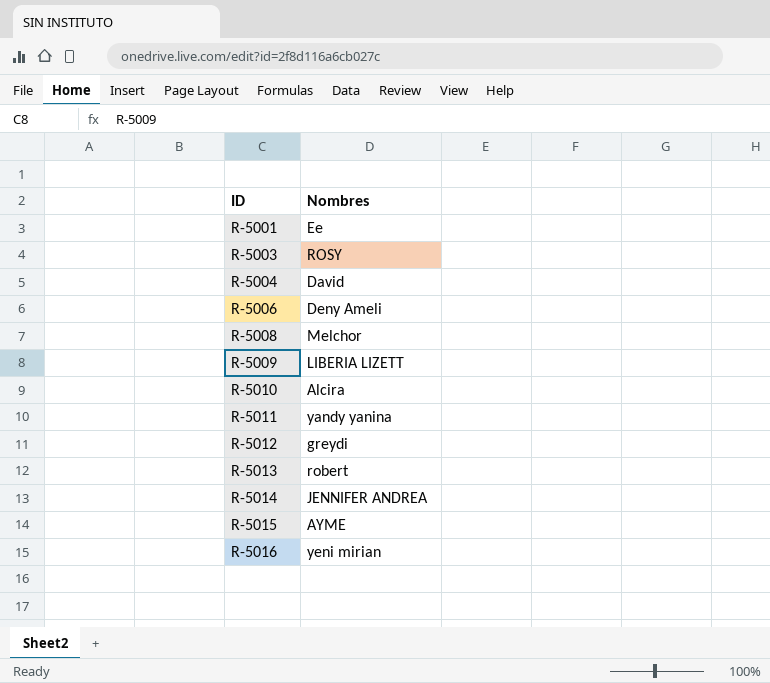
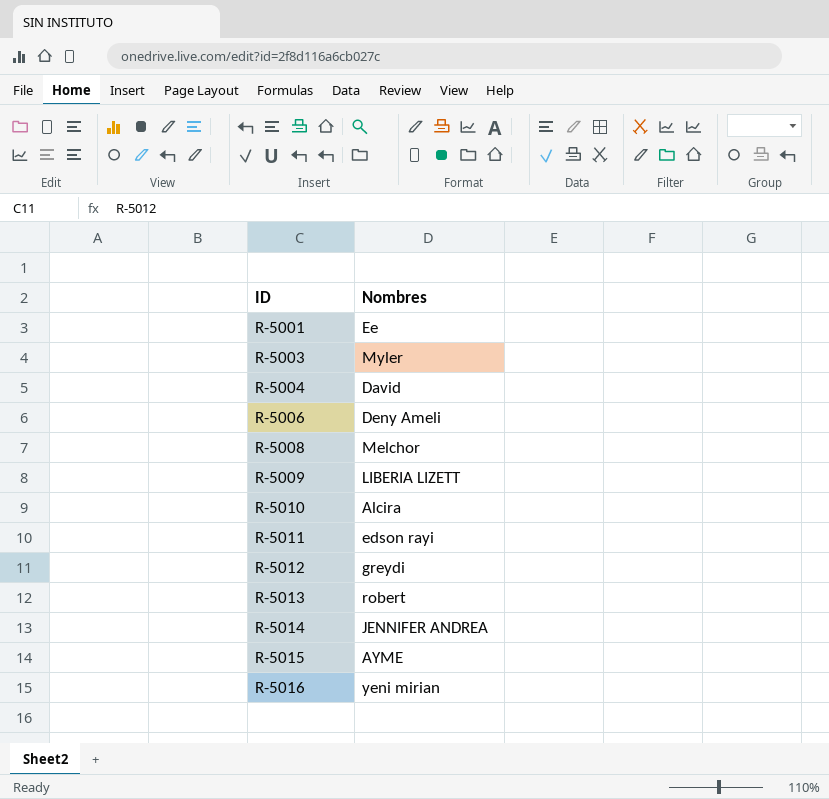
R-5003 | Nombres: ROSY -> Myler
R-5011 | Nombres: yandy yanina -> edson rayi

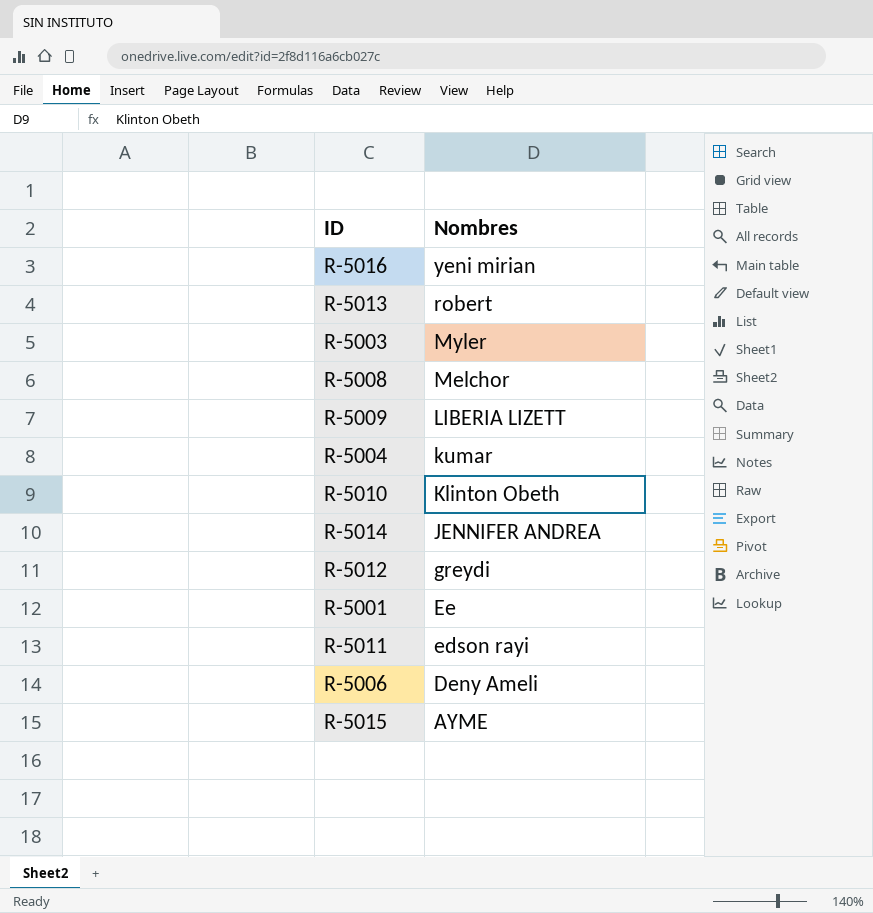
row order: ID ascending -> Nombres descending
R-5004 | Nombres: David -> kumar
R-5010 | Nombres: Alcira -> Klinton Obeth

